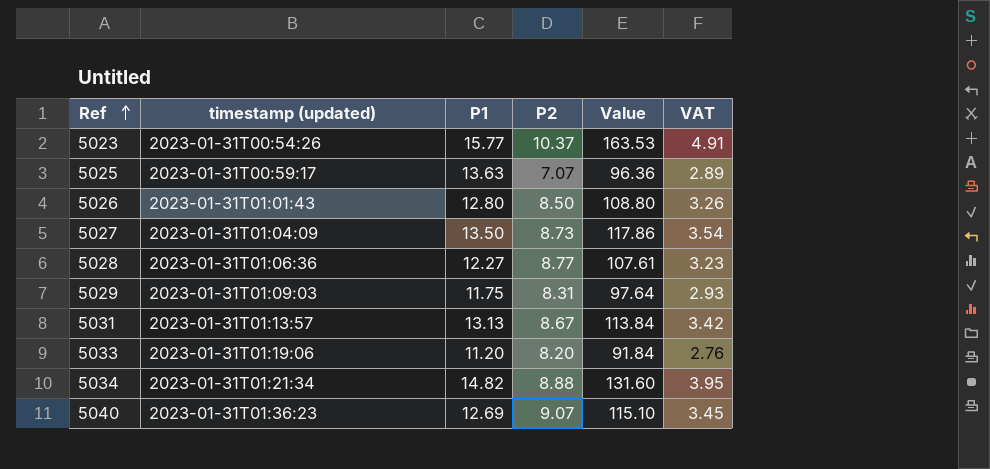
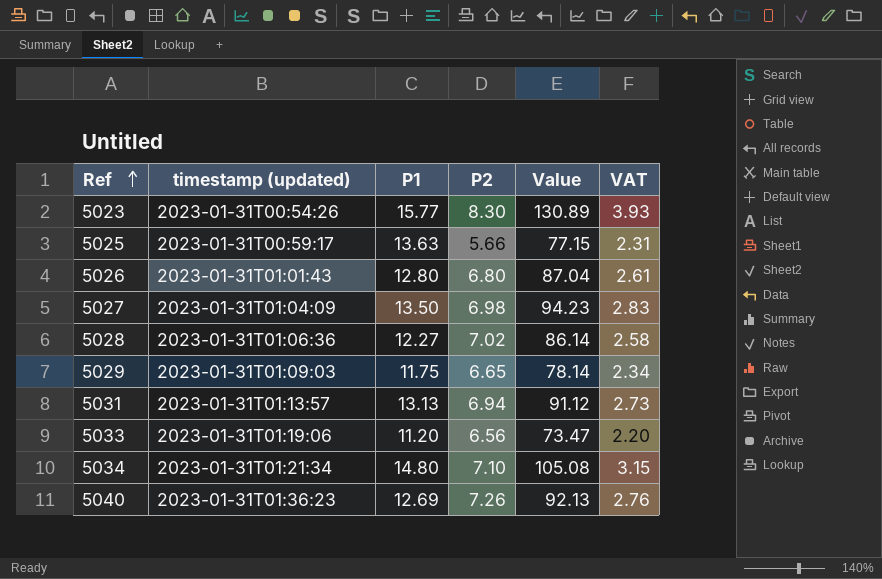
5023 | P2: 10.37 -> 8.30
5023 | Value: 163.53 -> 130.89
5023 | VAT: 4.91 -> 3.93
5025 | P2: 7.07 -> 5.66
5025 | Value: 96.36 -> 77.15
5025 | VAT: 2.89 -> 2.31
5026 | P2: 8.50 -> 6.80
5026 | Value: 108.80 -> 87.04
5026 | VAT: 3.26 -> 2.61
5027 | P2: 8.73 -> 6.98
5027 | Value: 117.86 -> 94.23
5027 | VAT: 3.54 -> 2.83
5028 | P2: 8.77 -> 7.02
5028 | Value: 107.61 -> 86.14
5028 | VAT: 3.23 -> 2.58
5029 | P2: 8.31 -> 6.65
5029 | Value: 97.64 -> 78.14
5029 | VAT: 2.93 -> 2.34
5031 | P2: 8.67 -> 6.94
5031 | Value: 113.84 -> 91.12
5031 | VAT: 3.42 -> 2.73
5033 | P2: 8.20 -> 6.56
5033 | Value: 91.84 -> 73.47
5033 | VAT: 2.76 -> 2.20
5034 | P1: 14.82 -> 14.80
5034 | P2: 8.88 -> 7.10
5034 | Value: 131.60 -> 105.08
5034 | VAT: 3.95 -> 3.15
5040 | P2: 9.07 -> 7.26
5040 | Value: 115.10 -> 92.13
5040 | VAT: 3.45 -> 2.76

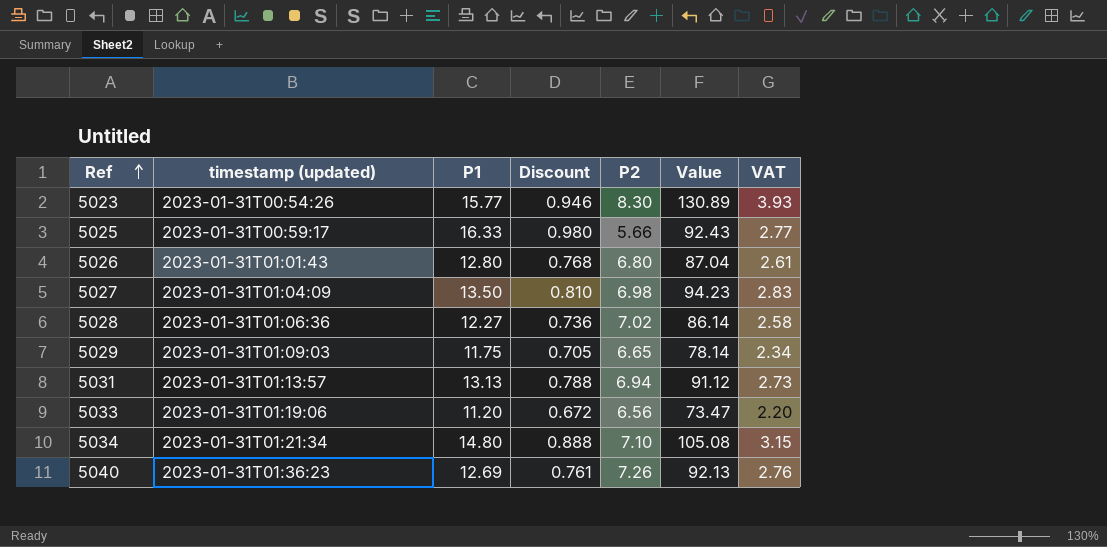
column Discount | formula: none -> [P1] * 0.06
5025 | P1: 13.63 -> 16.33
5025 | Value: 77.15 -> 92.43
5025 | VAT: 2.31 -> 2.77

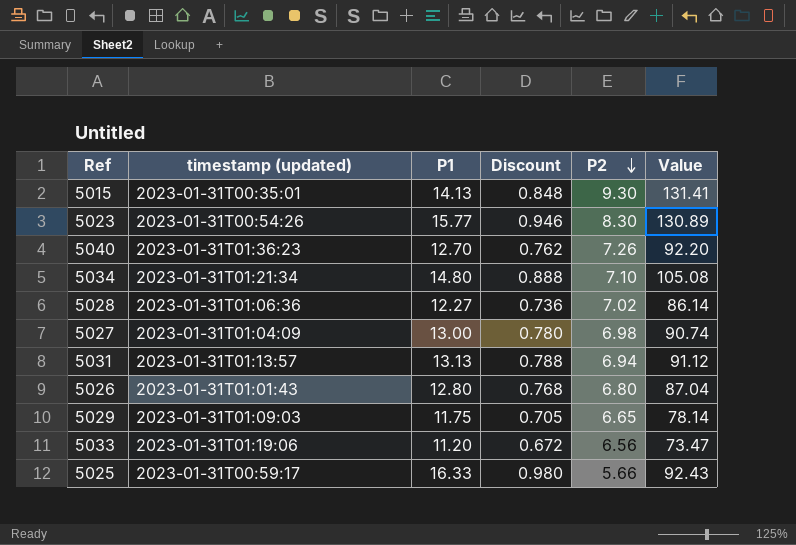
row order: Ref ascending -> P2 descending
column VAT | formula: [Value] * 0.03 -> none
row 5015: none -> 2023-01-31T00:35:01 | 14.13 | 0.848 | 9.30 | 131.41
5040 | P1: 12.69 -> 12.70
5040 | Discount: 0.761 -> 0.762
5040 | Value: 92.13 -> 92.20
5027 | P1: 13.50 -> 13.00
5027 | Discount: 0.810 -> 0.780
5027 | Value: 94.23 -> 90.74

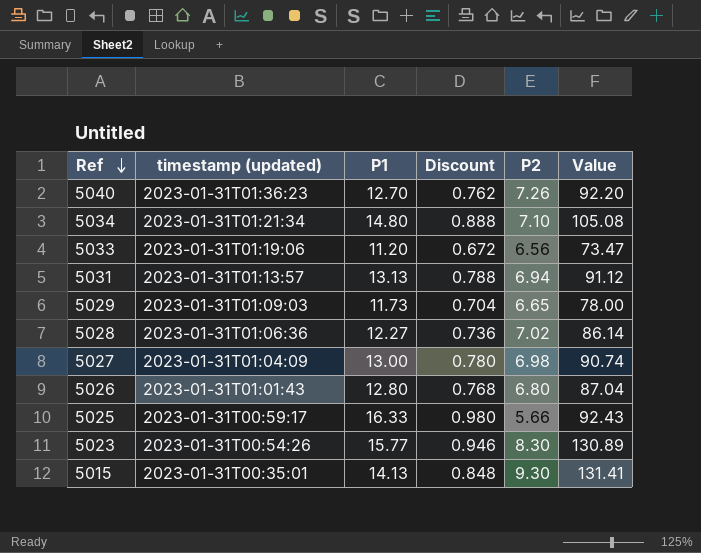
row order: P2 descending -> Ref descending
5029 | P1: 11.75 -> 11.73
5029 | Discount: 0.705 -> 0.704
5029 | Value: 78.14 -> 78.00

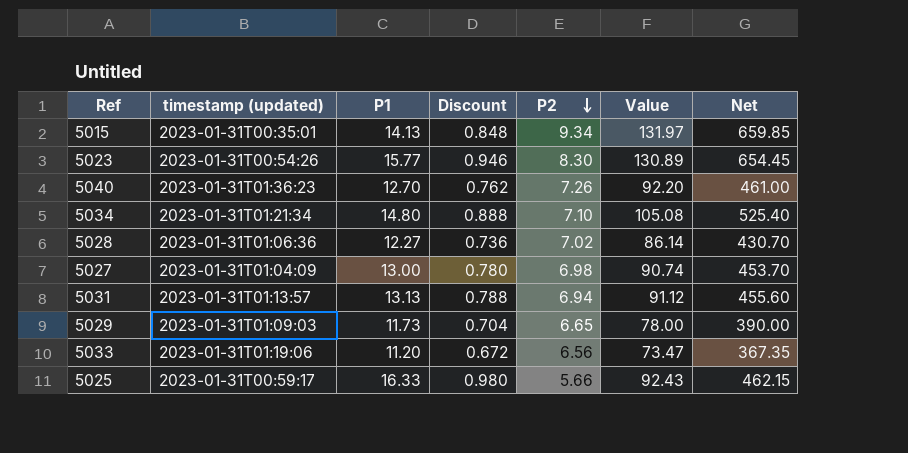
row order: Ref descending -> P2 descending
column Net | formula: none -> [Value] * 5
row 5026: 2023-01-31T01:01:43 | 12.80 | 0.768 | 6.80 | 87.04 -> none
5015 | P2: 9.30 -> 9.34
5015 | Value: 131.41 -> 131.97

